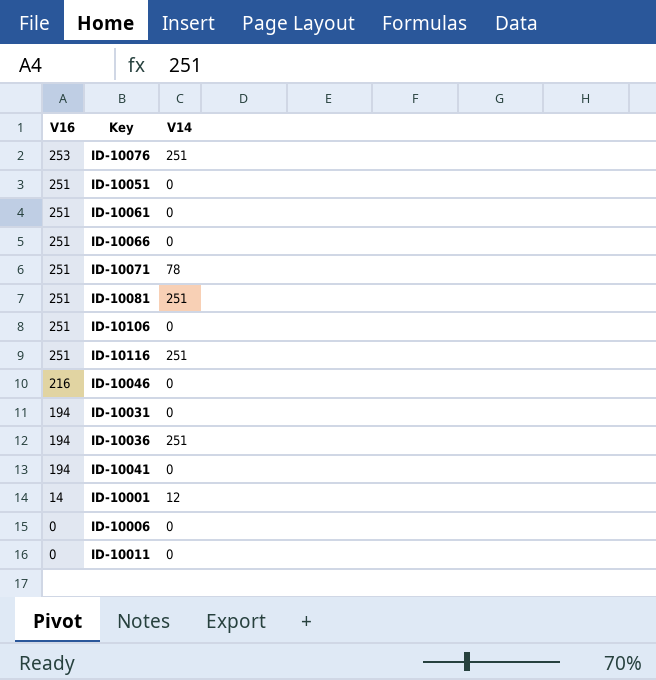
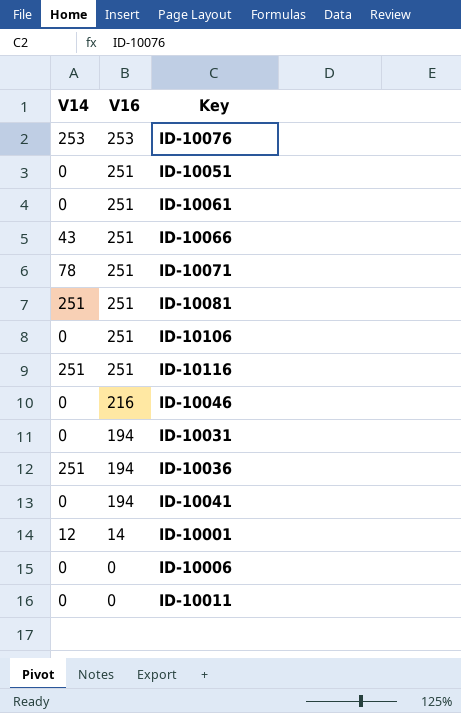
column V14 | position: 3 -> 1
ID-10076 | V14: 251 -> 253
ID-10066 | V14: 0 -> 43

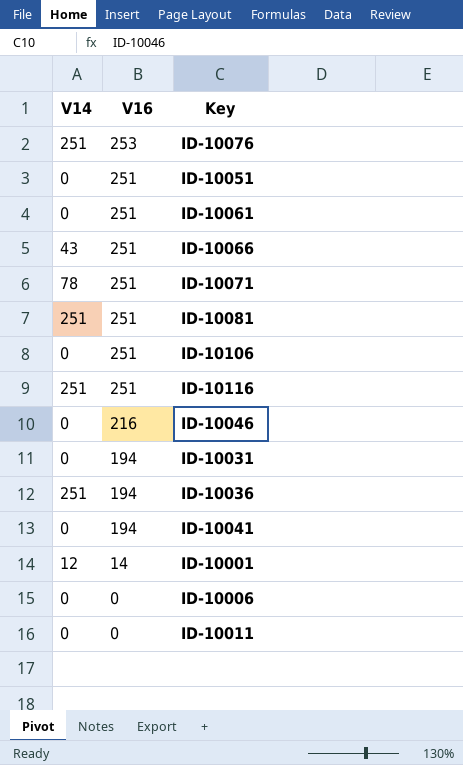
ID-10076 | V14: 253 -> 251

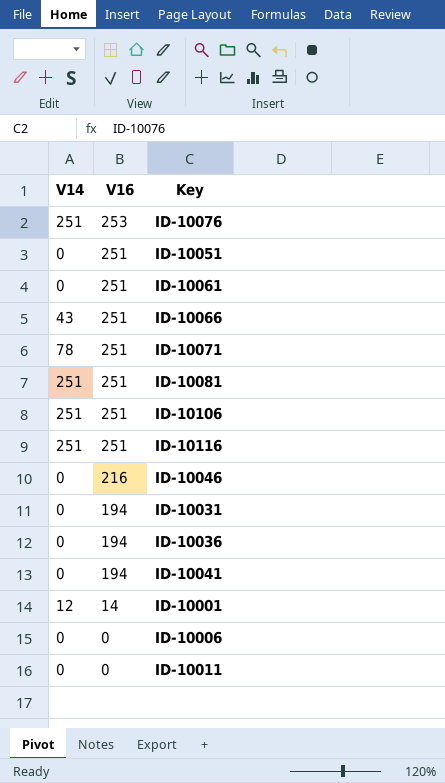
ID-10106 | V14: 0 -> 251
ID-10036 | V14: 251 -> 0

